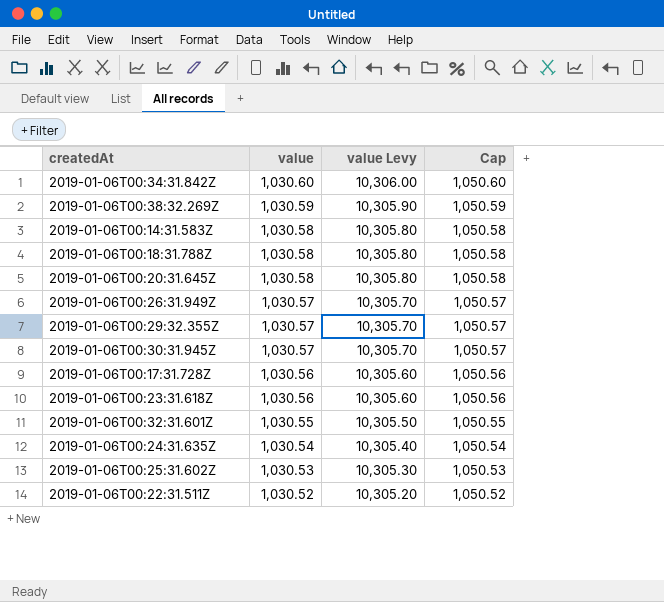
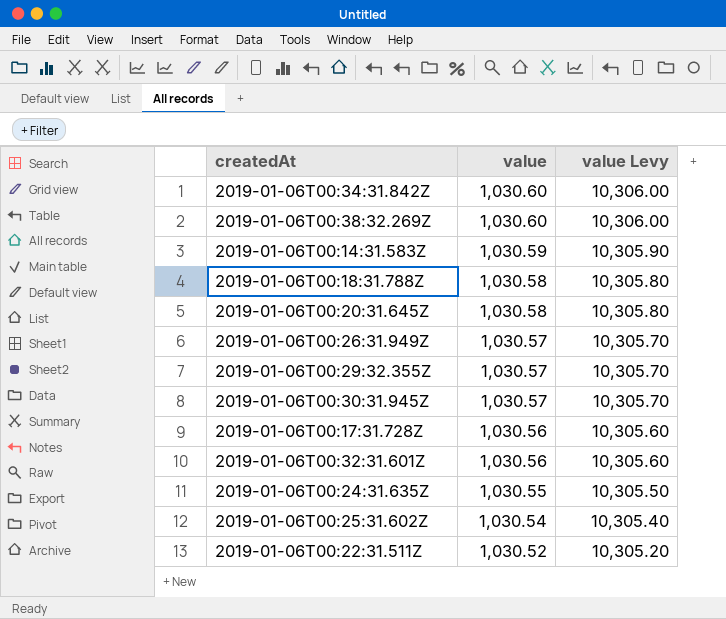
column Cap | formula: [value] + 20 -> none
row 2019-01-06T00:23:31.618Z: 1,030.56 | 10,305.60 | 1,050.56 -> none
2019-01-06T00:38:32.269Z | value: 1,030.59 -> 1,030.60
2019-01-06T00:38:32.269Z | value Levy: 10,305.90 -> 10,306.00
2019-01-06T00:14:31.583Z | value: 1,030.58 -> 1,030.59
2019-01-06T00:14:31.583Z | value Levy: 10,305.80 -> 10,305.90
2019-01-06T00:32:31.601Z | value: 1,030.55 -> 1,030.56
2019-01-06T00:32:31.601Z | value Levy: 10,305.50 -> 10,305.60
2019-01-06T00:24:31.635Z | value: 1,030.54 -> 1,030.55
2019-01-06T00:24:31.635Z | value Levy: 10,305.40 -> 10,305.50
2019-01-06T00:25:31.602Z | value: 1,030.53 -> 1,030.54
2019-01-06T00:25:31.602Z | value Levy: 10,305.30 -> 10,305.40

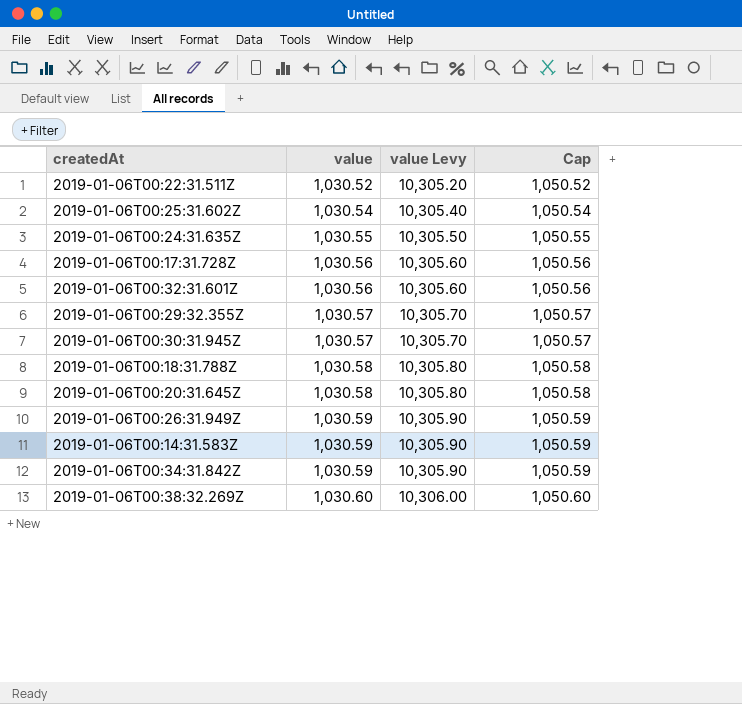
row order: value descending -> value ascending
column Cap | formula: none -> [value] + 20
2019-01-06T00:26:31.949Z | value: 1,030.57 -> 1,030.59
2019-01-06T00:26:31.949Z | value Levy: 10,305.70 -> 10,305.90
2019-01-06T00:34:31.842Z | value: 1,030.60 -> 1,030.59
2019-01-06T00:34:31.842Z | value Levy: 10,306.00 -> 10,305.90

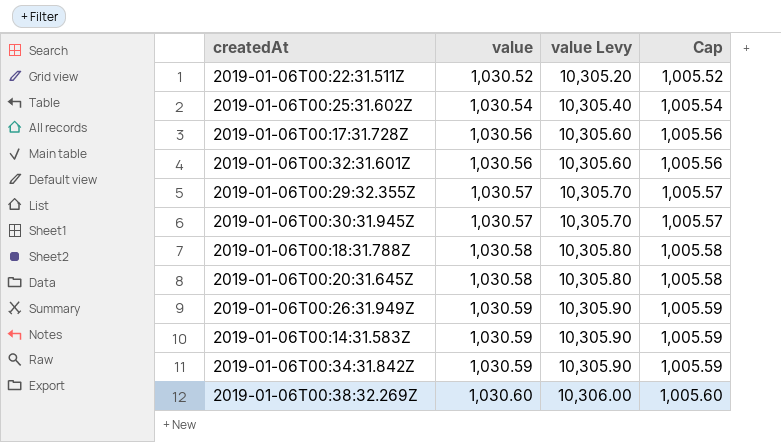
column Cap | formula: [value] + 20 -> [value] - 25
row 2019-01-06T00:24:31.635Z: 1,030.55 | 10,305.50 | 1,050.55 -> none

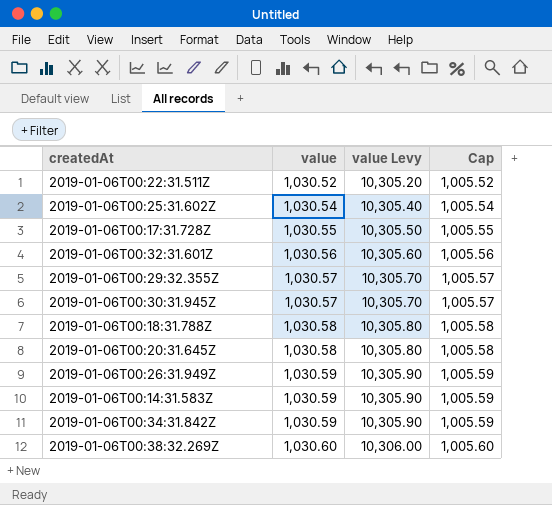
2019-01-06T00:17:31.728Z | value: 1,030.56 -> 1,030.55
2019-01-06T00:17:31.728Z | value Levy: 10,305.60 -> 10,305.50
2019-01-06T00:17:31.728Z | Cap: 1,005.56 -> 1,005.55

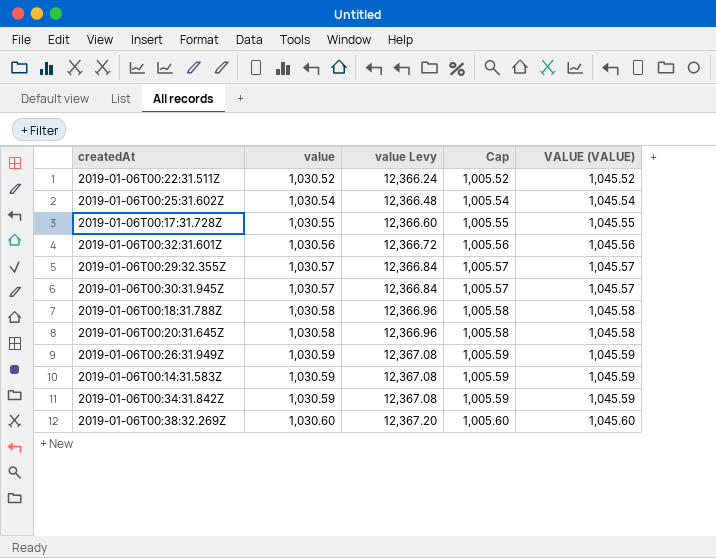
column value Levy | formula: [value] * 10 -> [value] * 12
column VALUE (VALUE) | formula: none -> [value] + 15

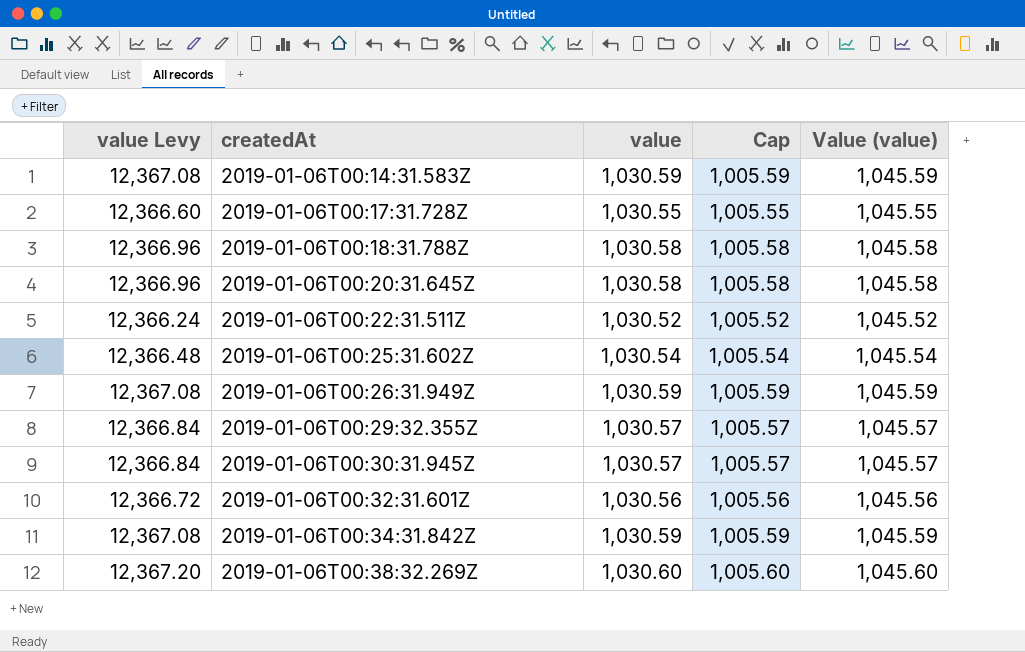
row order: value ascending -> createdAt ascending
column value Levy | position: 3 -> 1
column name: VALUE (VALUE) -> Value (value)

